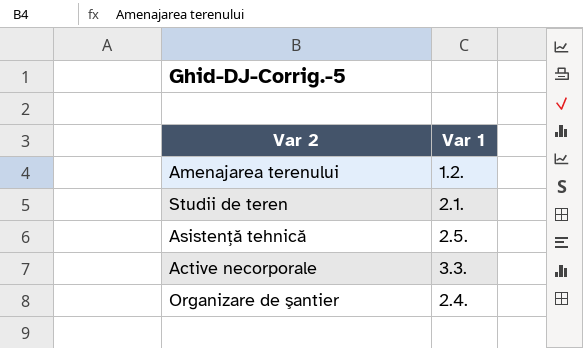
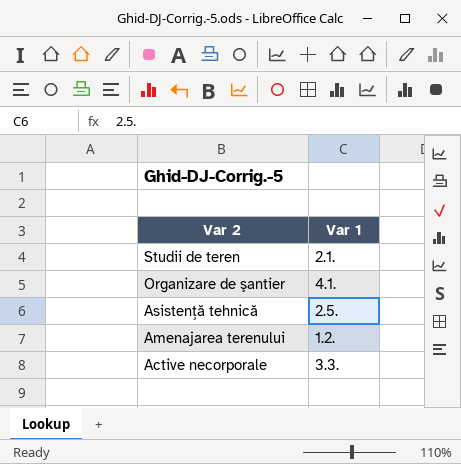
row order: none -> Var 2 descending
Organizare de şantier | Var 1: 2.4. -> 4.1.

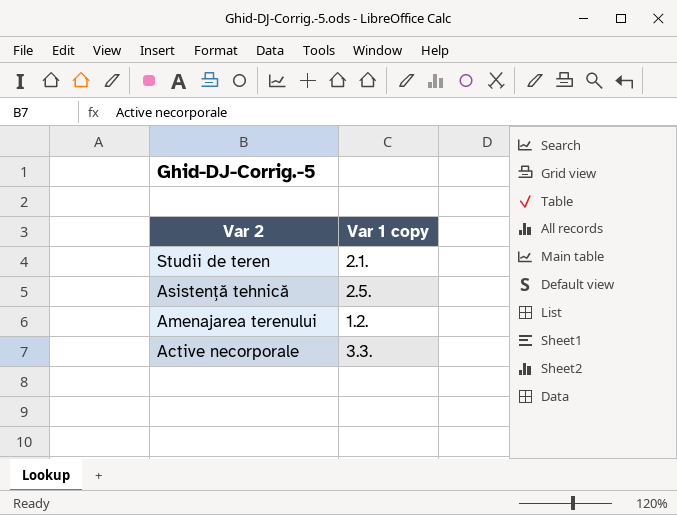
column name: Var 1 -> Var 1 copy
row Organizare de şantier: 4.1. -> none

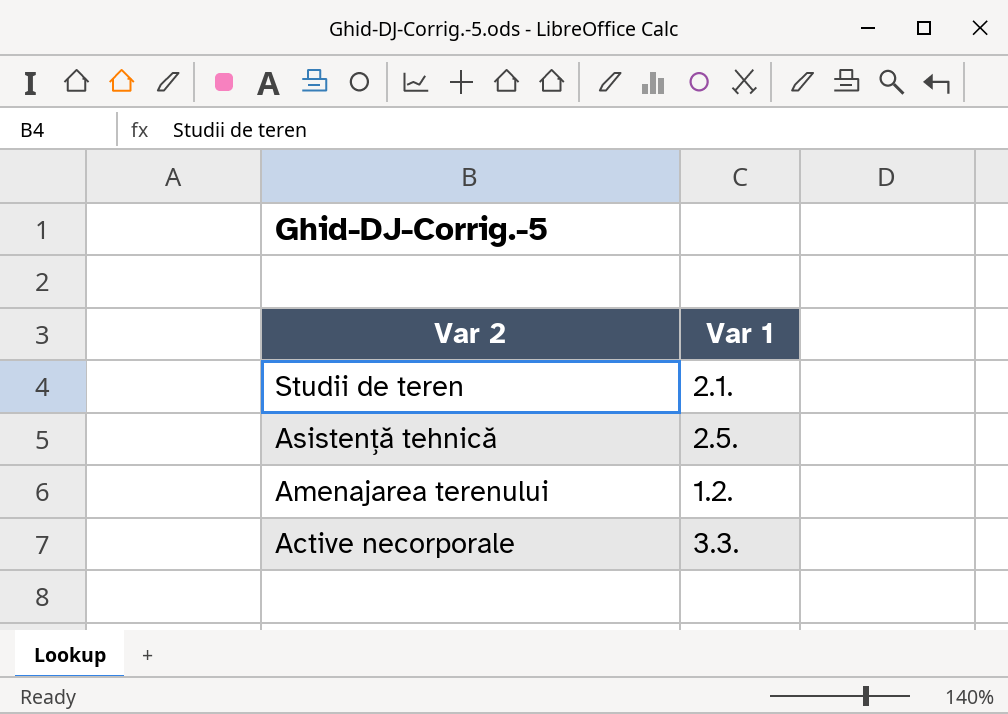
column name: Var 1 copy -> Var 1

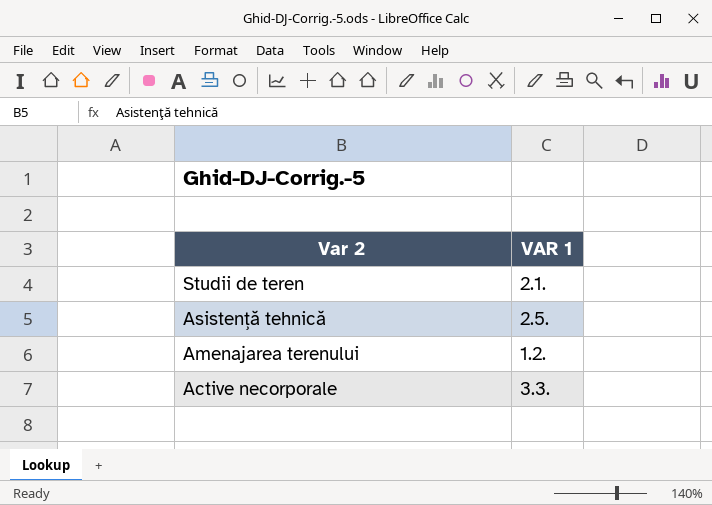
column name: Var 1 -> VAR 1

